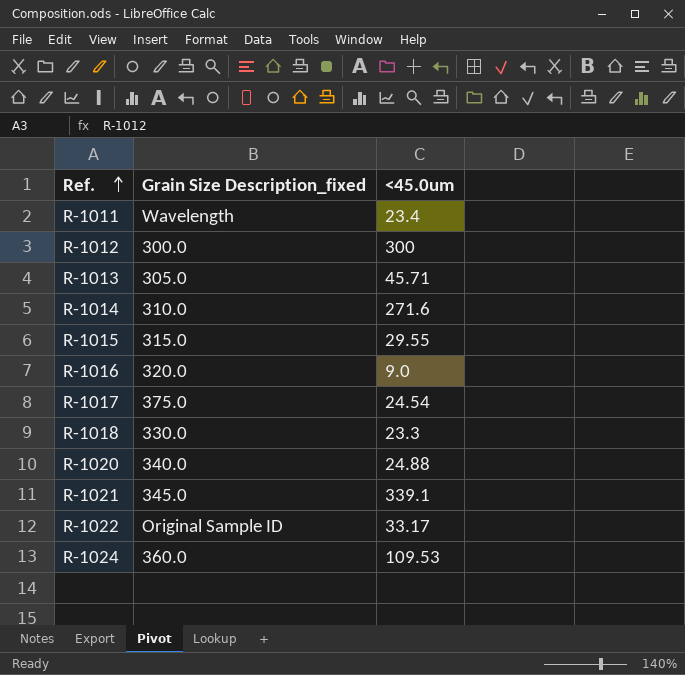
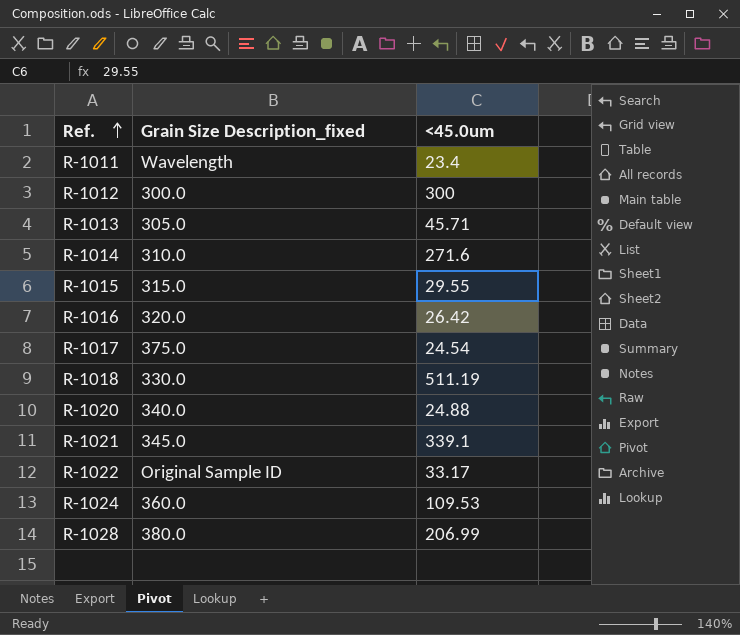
R-1016 | <45.0um: 9.0 -> 26.42
R-1018 | <45.0um: 23.3 -> 511.19
row R-1028: none -> 380.0 | 206.99

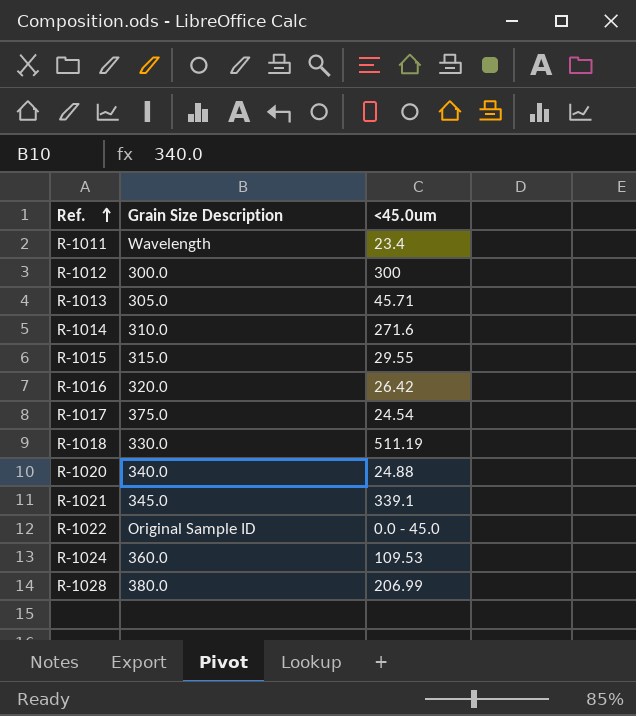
column name: Grain Size Description_fixed -> Grain Size Description
R-1022 | <45.0um: 33.17 -> 0.0 - 45.0

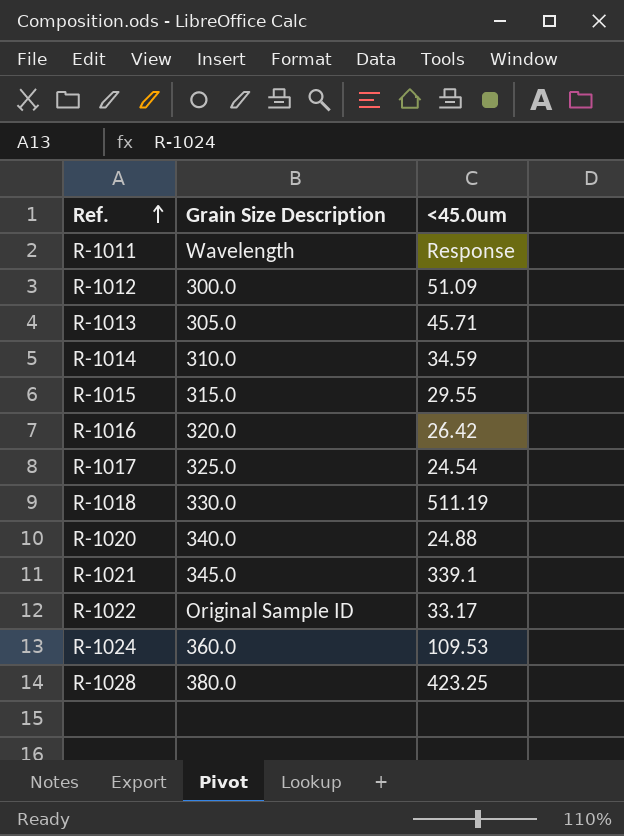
R-1011 | <45.0um: 23.4 -> Response
R-1012 | <45.0um: 300 -> 51.09
R-1014 | <45.0um: 271.6 -> 34.59
R-1017 | Grain Size Description: 375.0 -> 325.0
R-1022 | <45.0um: 0.0 - 45.0 -> 33.17
R-1028 | <45.0um: 206.99 -> 423.25

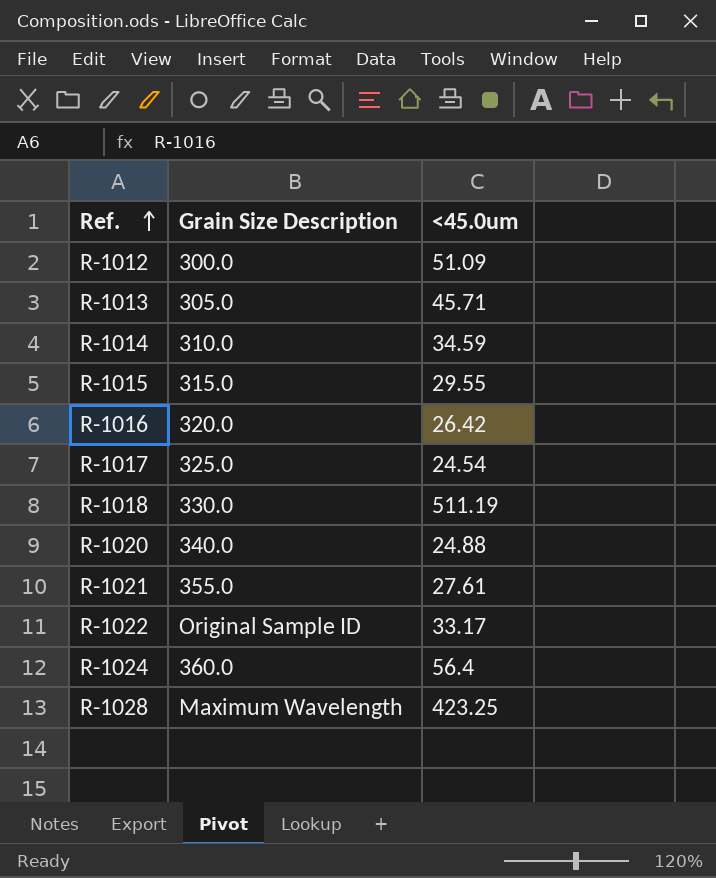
row R-1011: Wavelength | Response -> none
R-1021 | Grain Size Description: 345.0 -> 355.0
R-1021 | <45.0um: 339.1 -> 27.61
R-1024 | <45.0um: 109.53 -> 56.4
R-1028 | Grain Size Description: 380.0 -> Maximum Wavelength

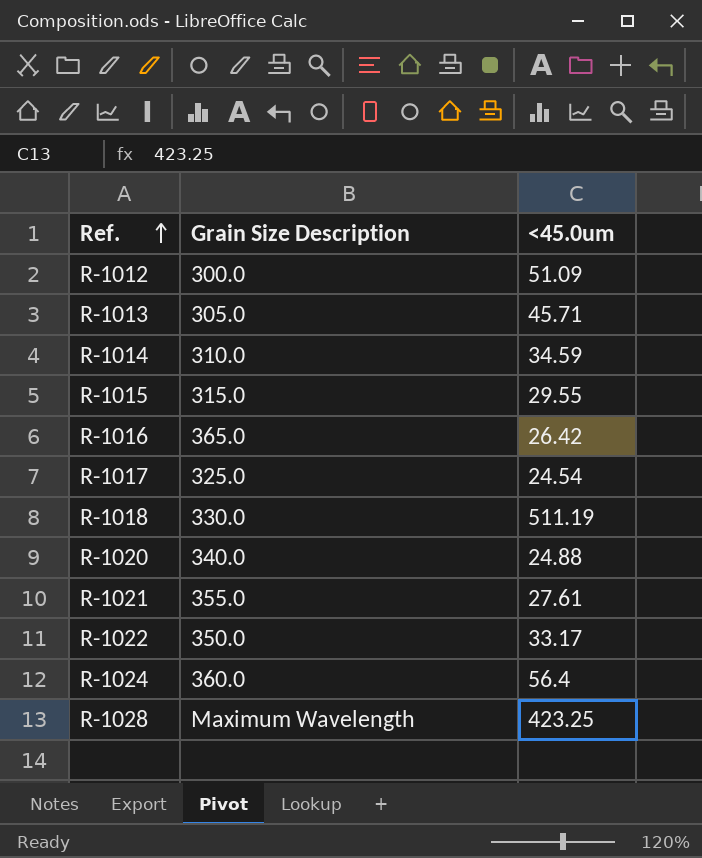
R-1016 | Grain Size Description: 320.0 -> 365.0
R-1022 | Grain Size Description: Original Sample ID -> 350.0

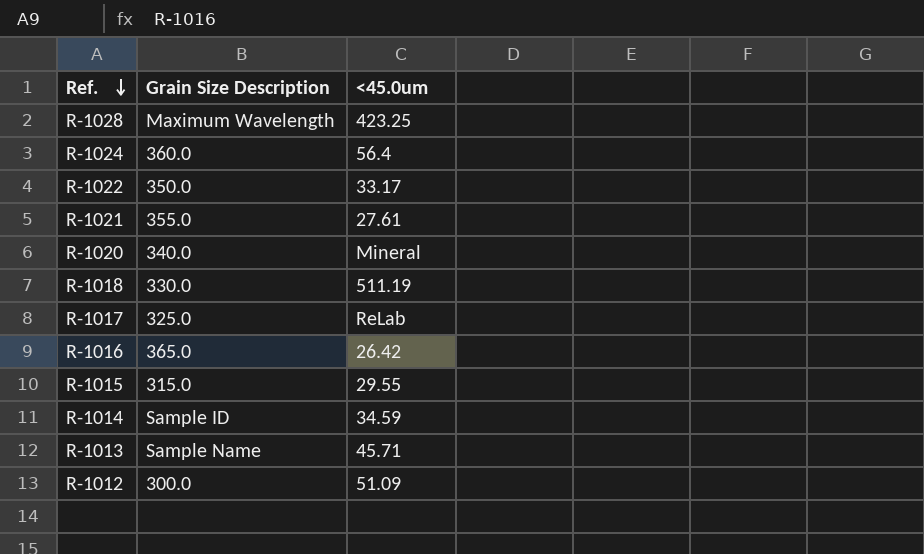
row order: Ref. ascending -> Ref. descending
R-1020 | <45.0um: 24.88 -> Mineral
R-1017 | <45.0um: 24.54 -> ReLab
R-1014 | Grain Size Description: 310.0 -> Sample ID
R-1013 | Grain Size Description: 305.0 -> Sample Name

